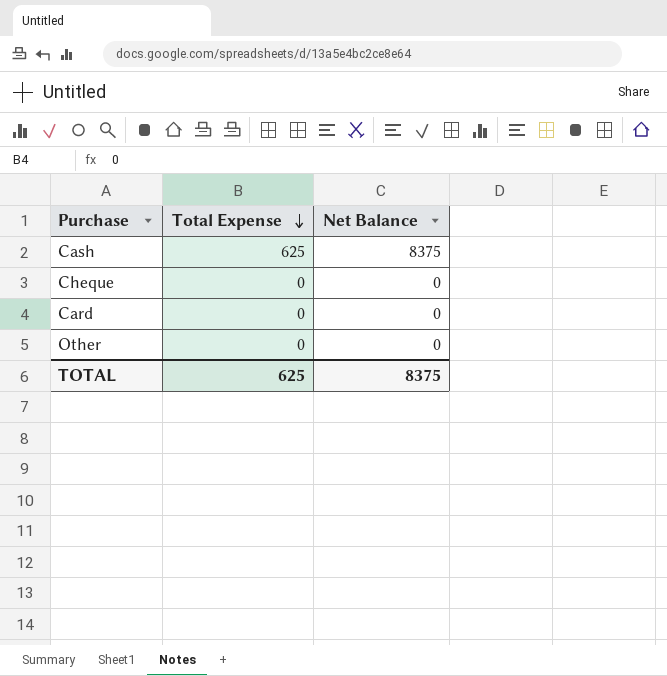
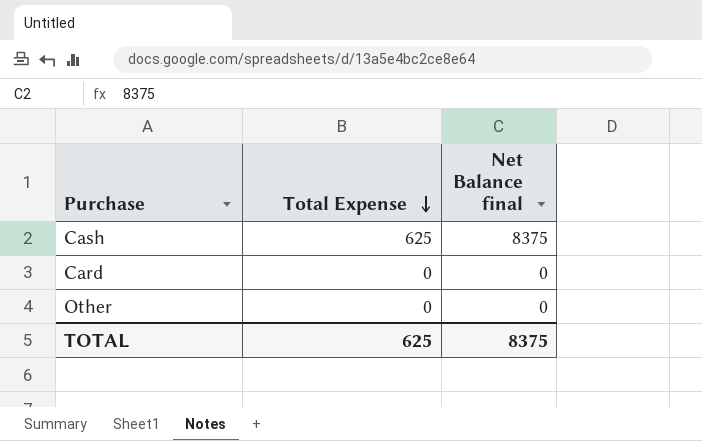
column name: Net Balance -> Net Balance final
row Cheque: 0 | 0 -> none

